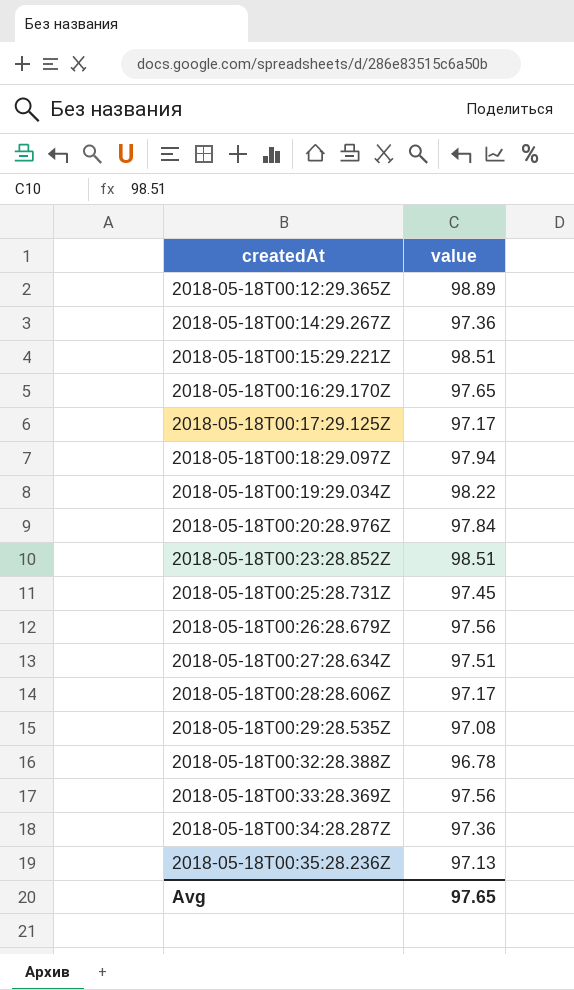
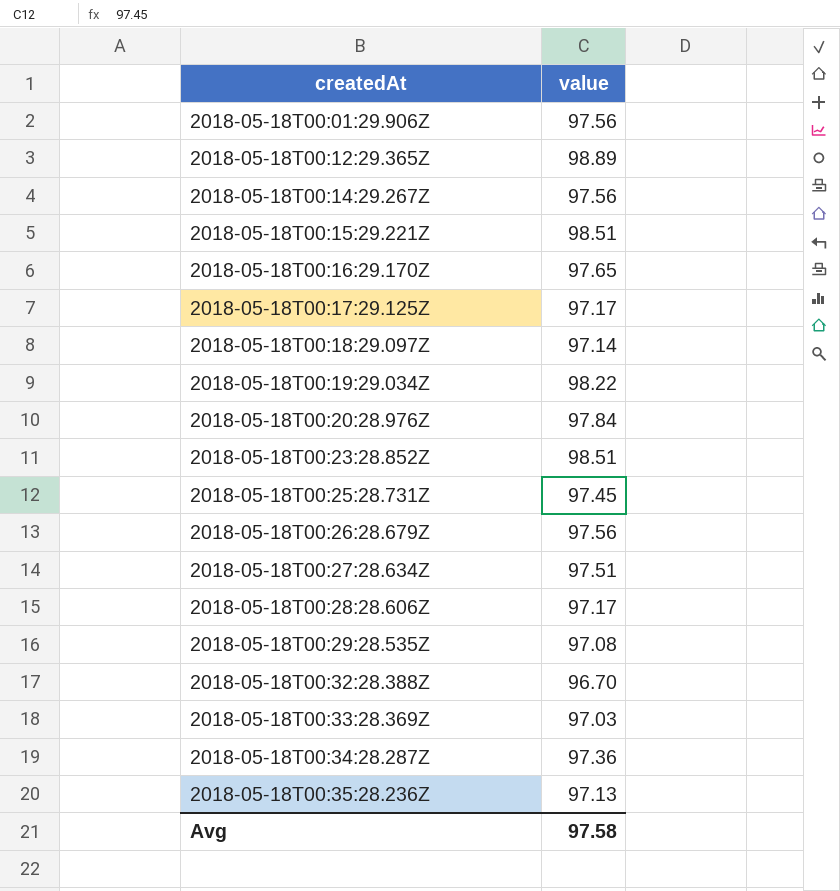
row 2018-05-18T00:01:29.906Z: none -> 97.56
2018-05-18T00:14:29.267Z | value: 97.36 -> 97.56
2018-05-18T00:18:29.097Z | value: 97.94 -> 97.14
2018-05-18T00:32:28.388Z | value: 96.78 -> 96.70
2018-05-18T00:33:28.369Z | value: 97.56 -> 97.03
Avg | value: 97.65 -> 97.58

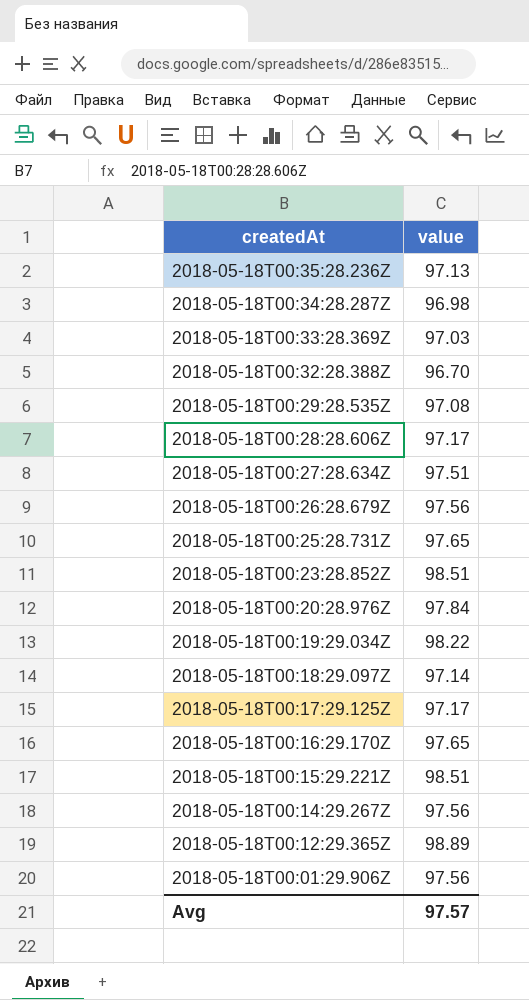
row order: createdAt ascending -> createdAt descending
2018-05-18T00:34:28.287Z | value: 97.36 -> 96.98
2018-05-18T00:25:28.731Z | value: 97.45 -> 97.65
Avg | value: 97.58 -> 97.57

